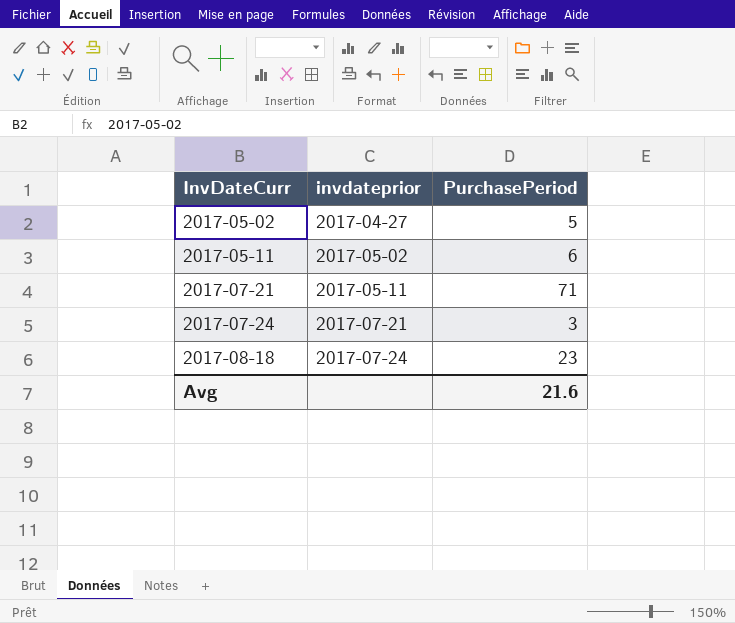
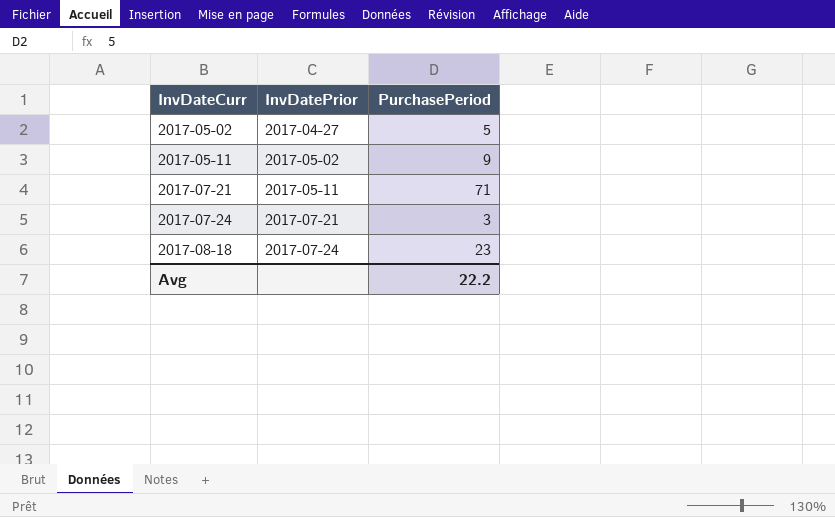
column name: invdateprior -> InvDatePrior
2017-05-11 | PurchasePeriod: 6 -> 9
Avg | PurchasePeriod: 21.6 -> 22.2

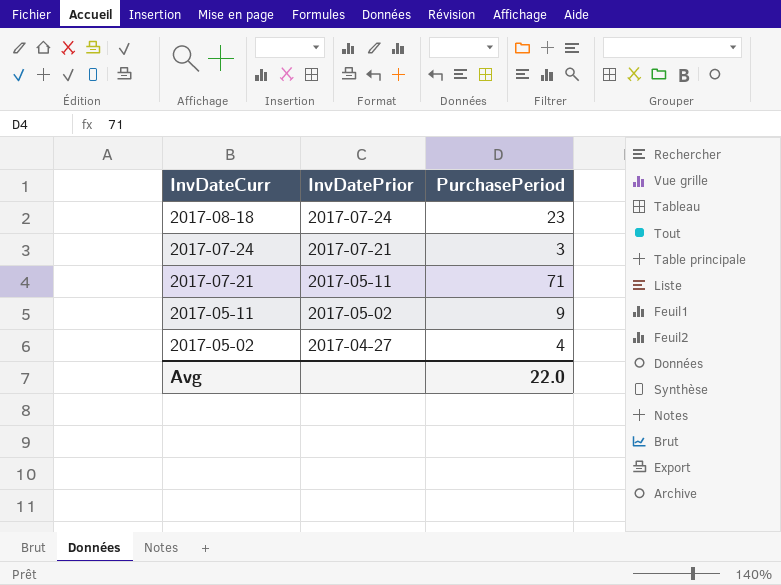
row order: InvDateCurr ascending -> InvDateCurr descending
2017-05-02 | PurchasePeriod: 5 -> 4
Avg | PurchasePeriod: 22.2 -> 22.0

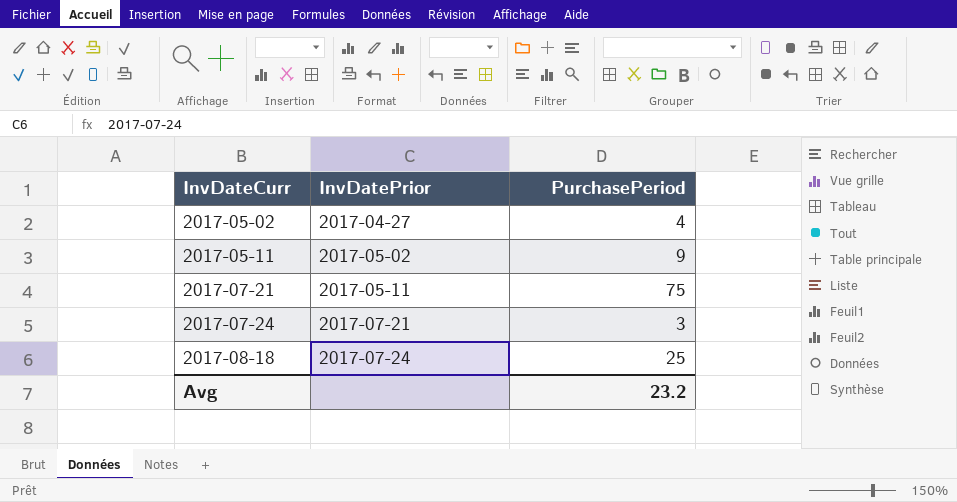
row order: InvDateCurr descending -> InvDateCurr ascending
2017-07-21 | PurchasePeriod: 71 -> 75
2017-08-18 | PurchasePeriod: 23 -> 25
Avg | PurchasePeriod: 22.0 -> 23.2

